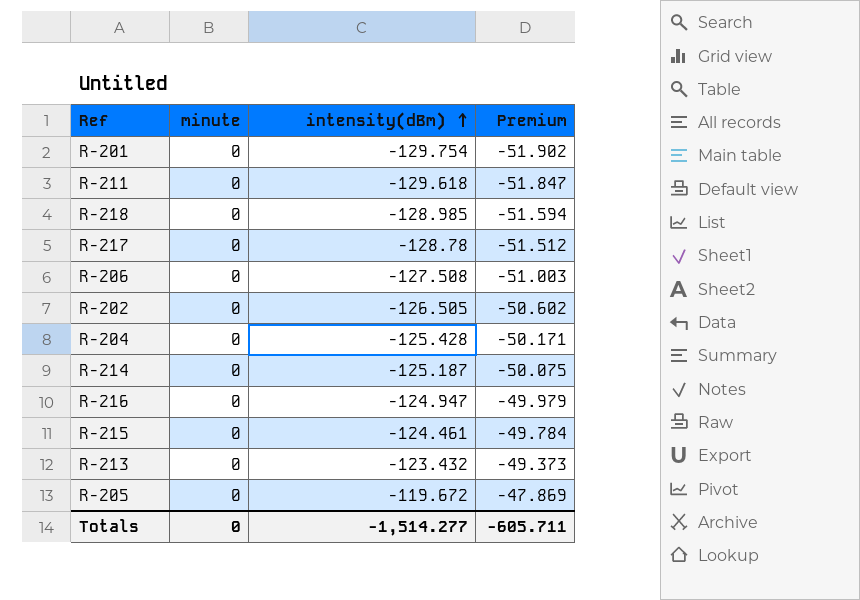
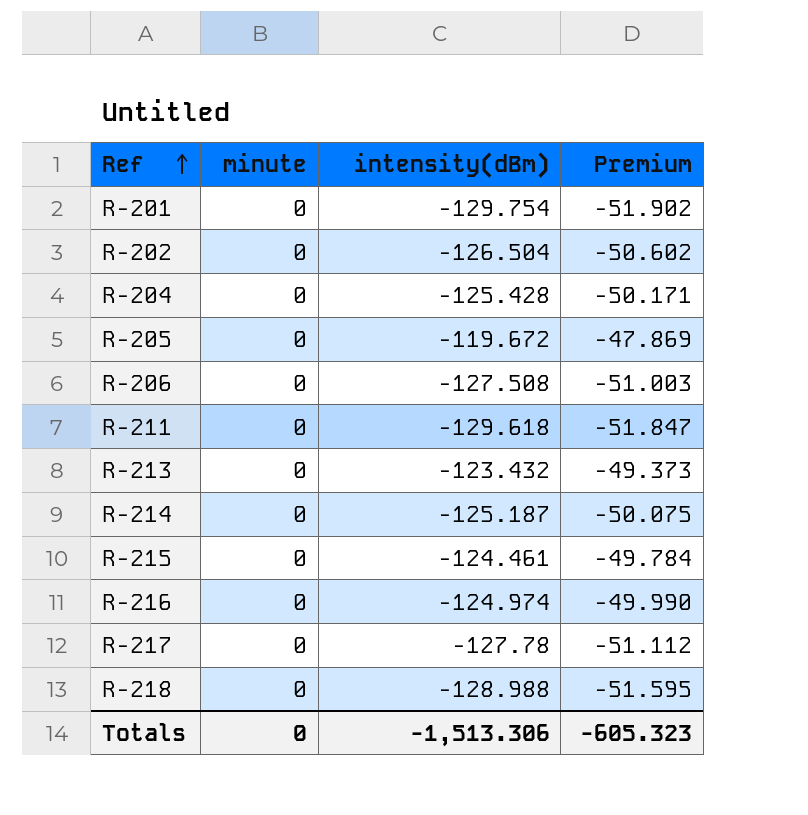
row order: intensity(dBm) ascending -> Ref ascending
R-202 | intensity(dBm): -126.505 -> -126.504
R-216 | intensity(dBm): -124.947 -> -124.974
R-216 | Premium: -49.979 -> -49.990
R-217 | intensity(dBm): -128.78 -> -127.78
R-217 | Premium: -51.512 -> -51.112
R-218 | intensity(dBm): -128.985 -> -128.988
R-218 | Premium: -51.594 -> -51.595
Totals | intensity(dBm): -1,514.277 -> -1,513.306
Totals | Premium: -605.711 -> -605.323

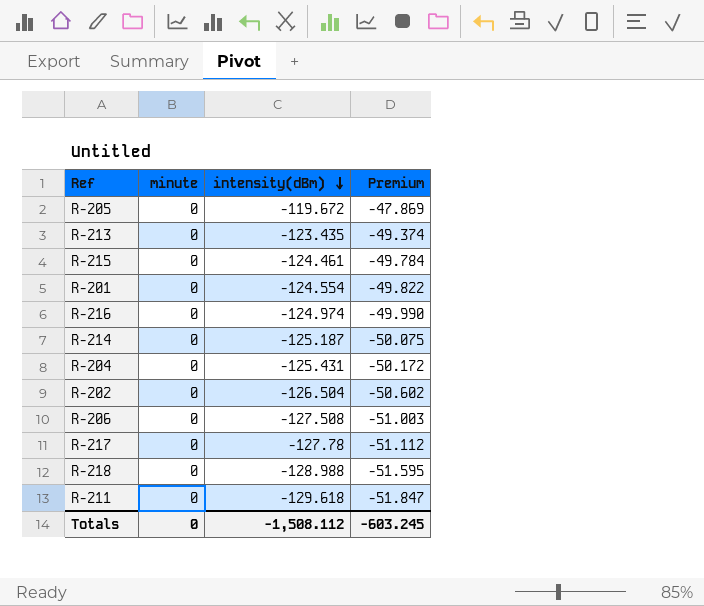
row order: Ref ascending -> intensity(dBm) descending
R-213 | intensity(dBm): -123.432 -> -123.435
R-213 | Premium: -49.373 -> -49.374
R-201 | intensity(dBm): -129.754 -> -124.554
R-201 | Premium: -51.902 -> -49.822
R-204 | intensity(dBm): -125.428 -> -125.431
R-204 | Premium: -50.171 -> -50.172
Totals | intensity(dBm): -1,513.306 -> -1,508.112
Totals | Premium: -605.323 -> -603.245

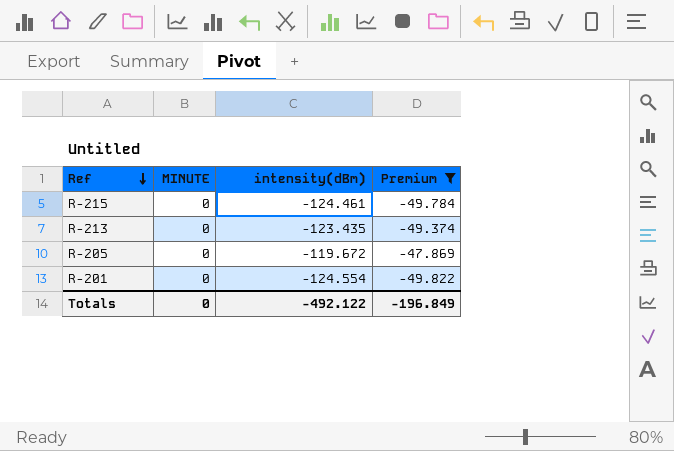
filter: none -> Premium >= -49.822
row order: intensity(dBm) descending -> Ref descending
column name: minute -> MINUTE
Totals | intensity(dBm): -1,508.112 -> -492.122
Totals | Premium: -603.245 -> -196.849

